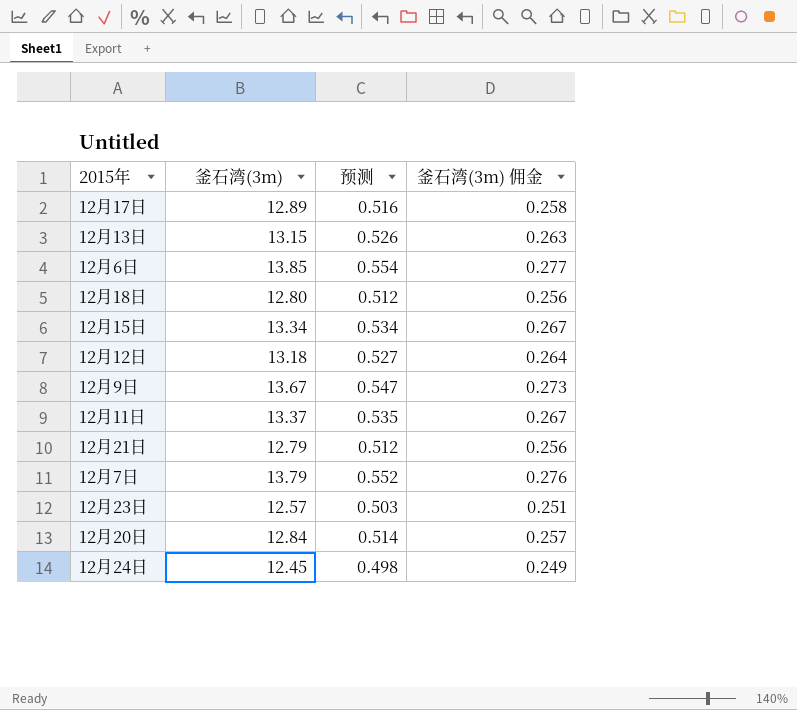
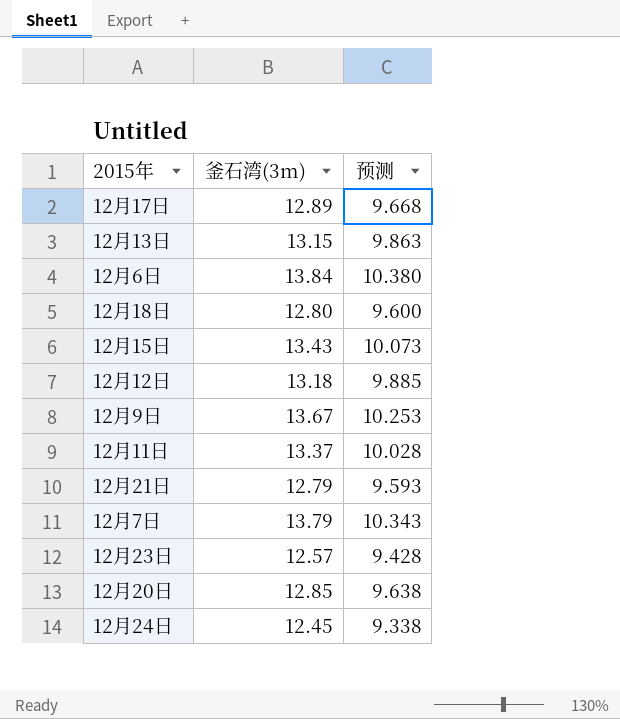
column 釜石湾(3m) 佣金 | formula: [釜石湾(3m)] * 0.02 -> none
column 预测 | formula: [釜石湾(3m)] * 0.04 -> [釜石湾(3m)] * 0.75
12月6日 | 釜石湾(3m): 13.85 -> 13.84
12月15日 | 釜石湾(3m): 13.34 -> 13.43
12月20日 | 釜石湾(3m): 12.84 -> 12.85

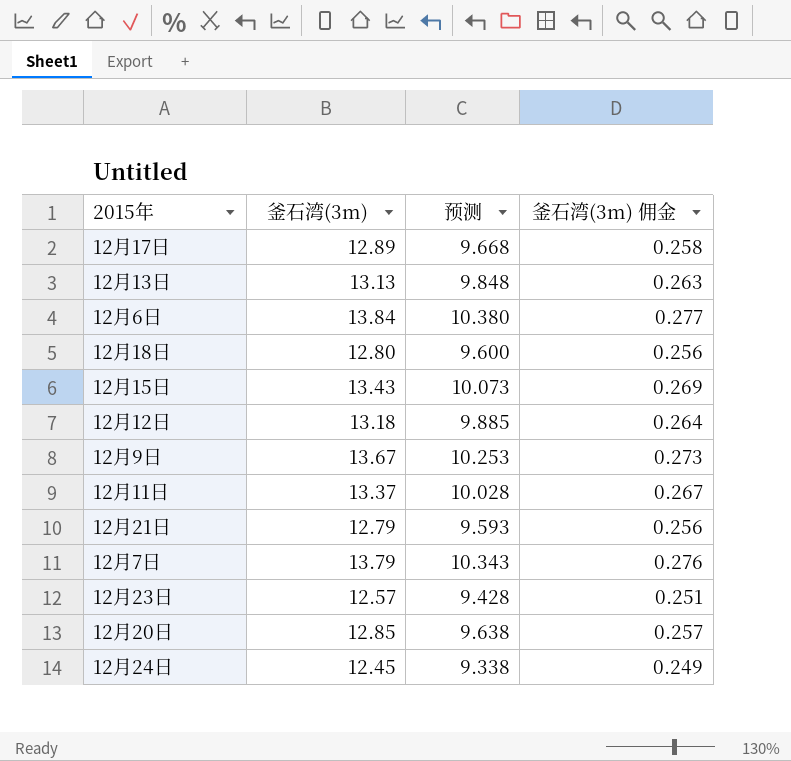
column 釜石湾(3m) 佣金 | formula: none -> [釜石湾(3m)] * 0.02
12月13日 | 釜石湾(3m): 13.15 -> 13.13
12月13日 | 预测: 9.863 -> 9.848

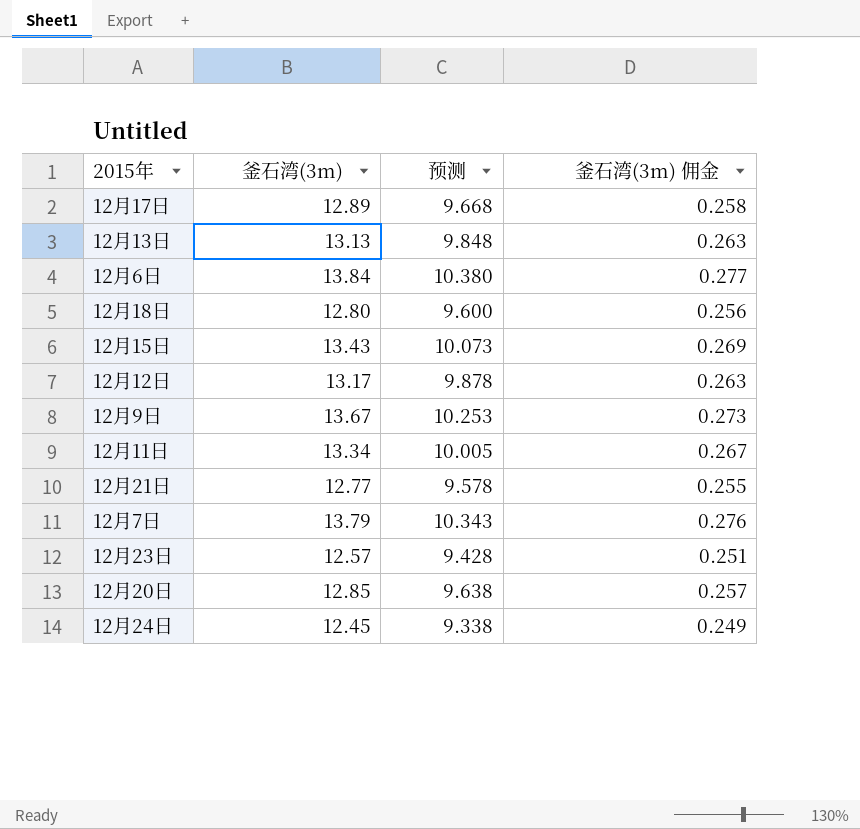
12月12日 | 釜石湾(3m): 13.18 -> 13.17
12月12日 | 预测: 9.885 -> 9.878
12月12日 | 釜石湾(3m) 佣金: 0.264 -> 0.263
12月11日 | 釜石湾(3m): 13.37 -> 13.34
12月11日 | 预测: 10.028 -> 10.005
12月21日 | 釜石湾(3m): 12.79 -> 12.77
12月21日 | 预测: 9.593 -> 9.578
12月21日 | 釜石湾(3m) 佣金: 0.256 -> 0.255

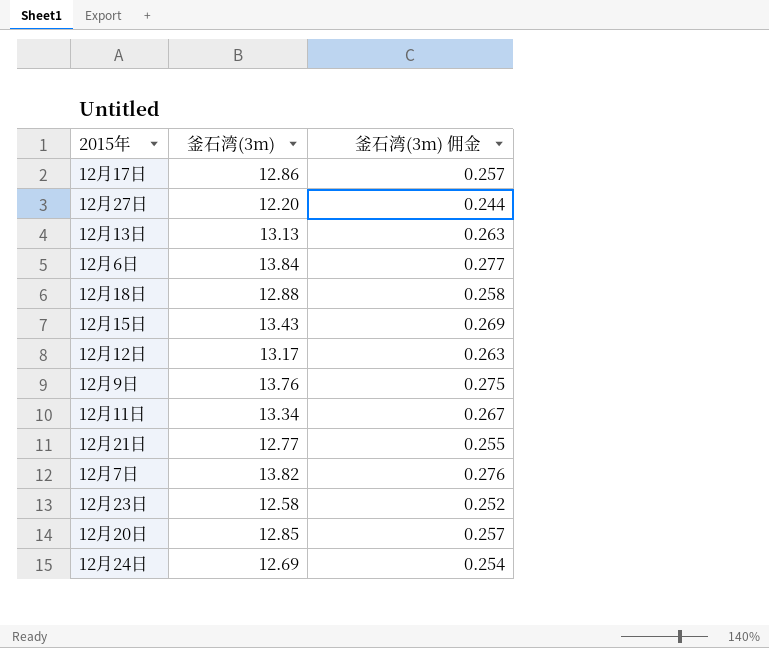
column 预测 | formula: [釜石湾(3m)] * 0.75 -> none
12月17日 | 釜石湾(3m): 12.89 -> 12.86
12月17日 | 釜石湾(3m) 佣金: 0.258 -> 0.257
row 12月27日: none -> 12.20 | 0.244
12月18日 | 釜石湾(3m): 12.80 -> 12.88
12月18日 | 釜石湾(3m) 佣金: 0.256 -> 0.258
12月9日 | 釜石湾(3m): 13.67 -> 13.76
12月9日 | 釜石湾(3m) 佣金: 0.273 -> 0.275
12月7日 | 釜石湾(3m): 13.79 -> 13.82
12月23日 | 釜石湾(3m): 12.57 -> 12.58
12月23日 | 釜石湾(3m) 佣金: 0.251 -> 0.252
12月24日 | 釜石湾(3m): 12.45 -> 12.69
12月24日 | 釜石湾(3m) 佣金: 0.249 -> 0.254

